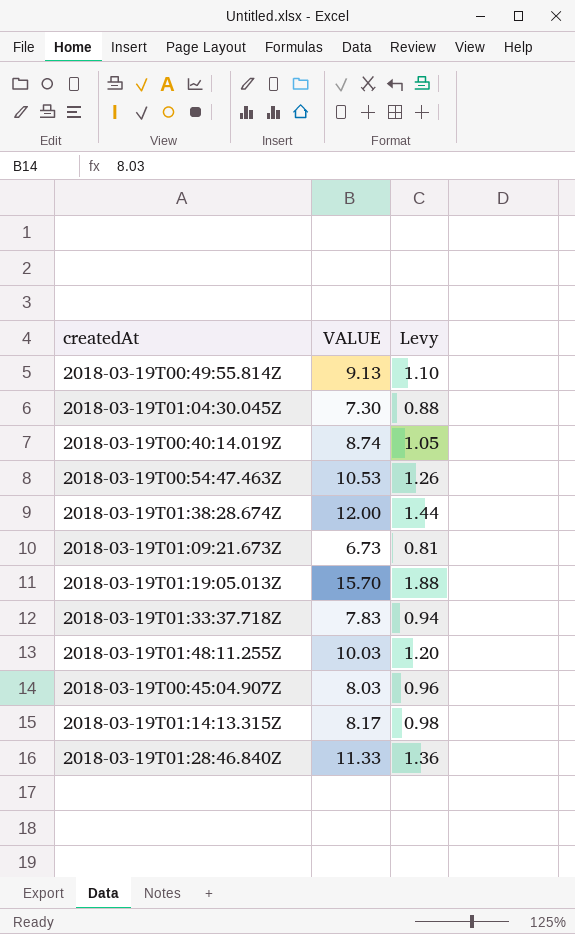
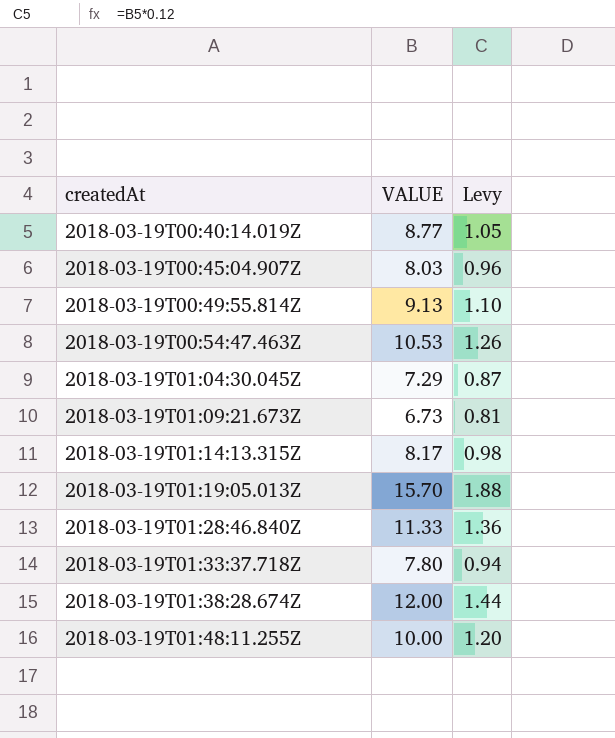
row order: none -> createdAt ascending
2018-03-19T00:40:14.019Z | VALUE: 8.74 -> 8.77
2018-03-19T01:04:30.045Z | VALUE: 7.30 -> 7.29
2018-03-19T01:04:30.045Z | Levy: 0.88 -> 0.87
2018-03-19T01:33:37.718Z | VALUE: 7.83 -> 7.80
2018-03-19T01:48:11.255Z | VALUE: 10.03 -> 10.00

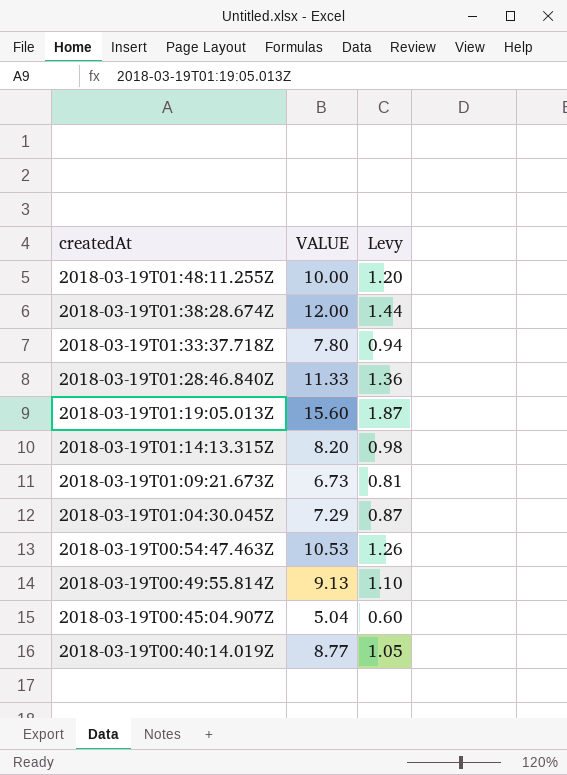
row order: createdAt ascending -> createdAt descending
2018-03-19T01:19:05.013Z | VALUE: 15.70 -> 15.60
2018-03-19T01:19:05.013Z | Levy: 1.88 -> 1.87
2018-03-19T01:14:13.315Z | VALUE: 8.17 -> 8.20
2018-03-19T00:45:04.907Z | VALUE: 8.03 -> 5.04
2018-03-19T00:45:04.907Z | Levy: 0.96 -> 0.60

